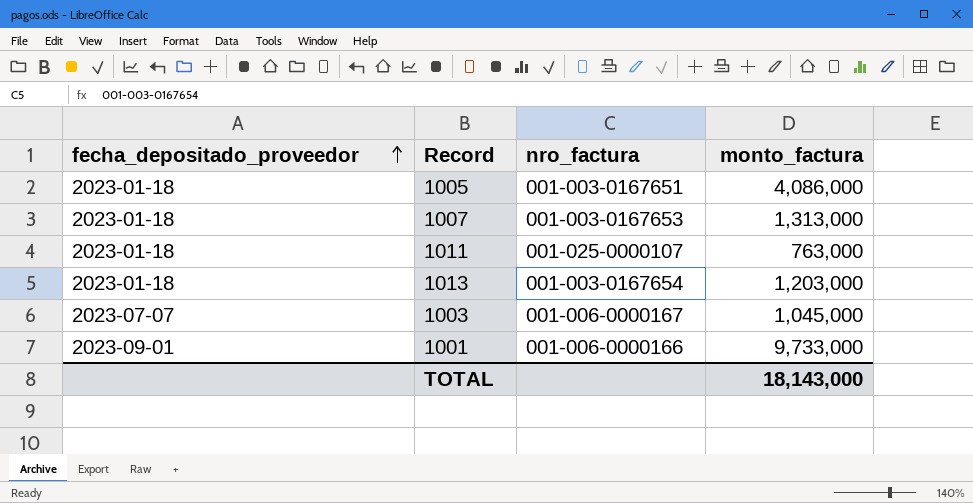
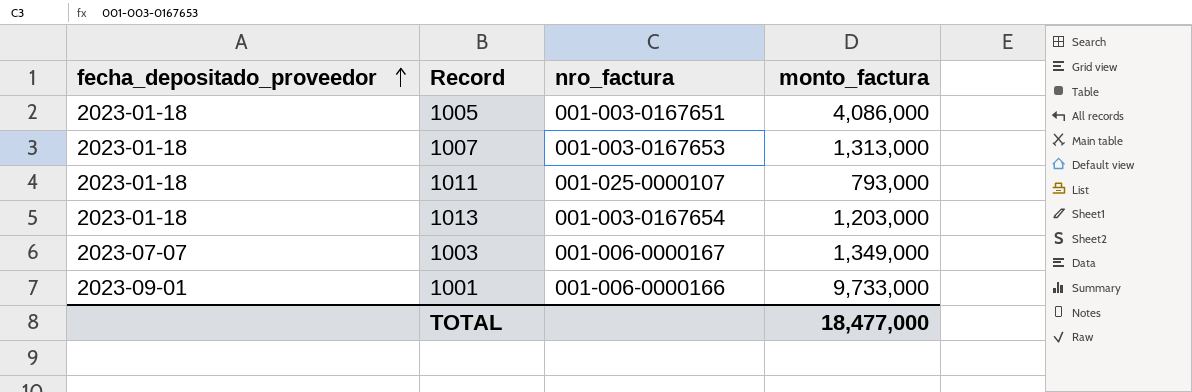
1011 | monto_factura: 763,000 -> 793,000
1003 | monto_factura: 1,045,000 -> 1,349,000
TOTAL | monto_factura: 18,143,000 -> 18,477,000

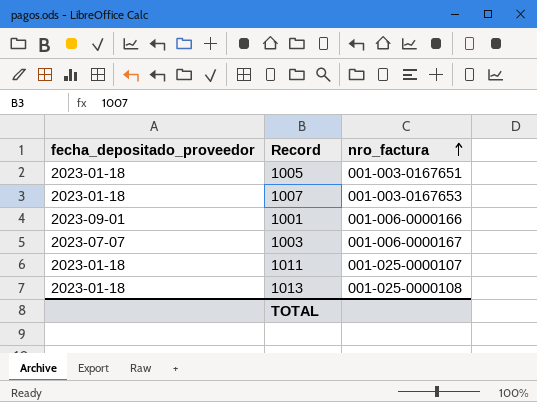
row order: fecha_depositado_proveedor ascending -> nro_factura ascending
column monto_factura | position: 4 -> none
1013 | nro_factura: 001-003-0167654 -> 001-025-0000108

